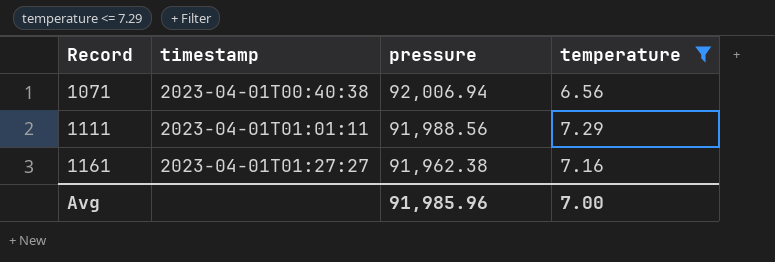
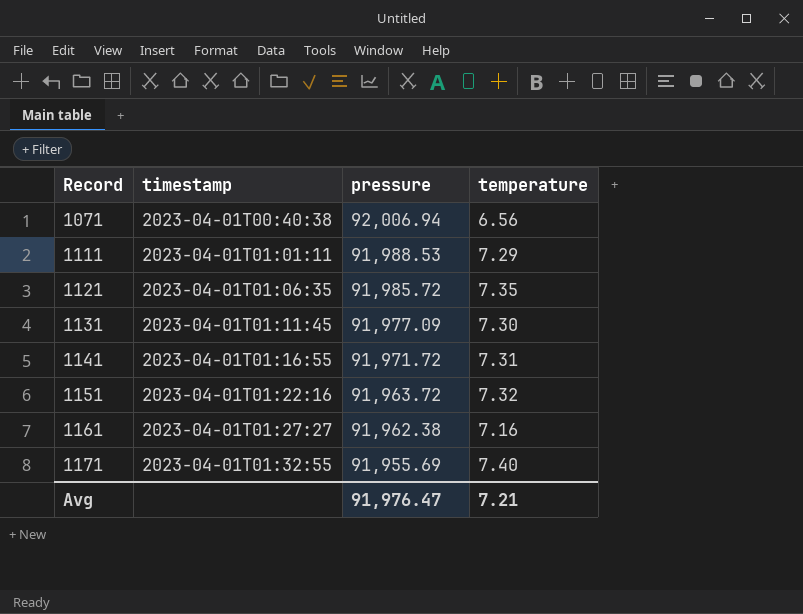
filter: temperature <= 7.29 -> none
1111 | pressure: 91,988.56 -> 91,988.53
Avg | pressure: 91,985.96 -> 91,976.47
Avg | temperature: 7.00 -> 7.21

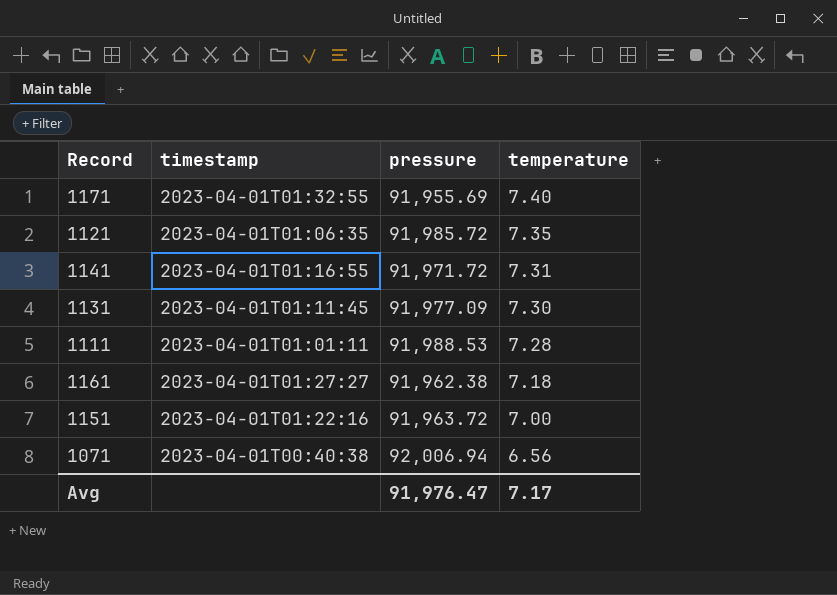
row order: Record ascending -> temperature descending
1111 | temperature: 7.29 -> 7.28
1161 | temperature: 7.16 -> 7.18
1151 | temperature: 7.32 -> 7.00
Avg | temperature: 7.21 -> 7.17

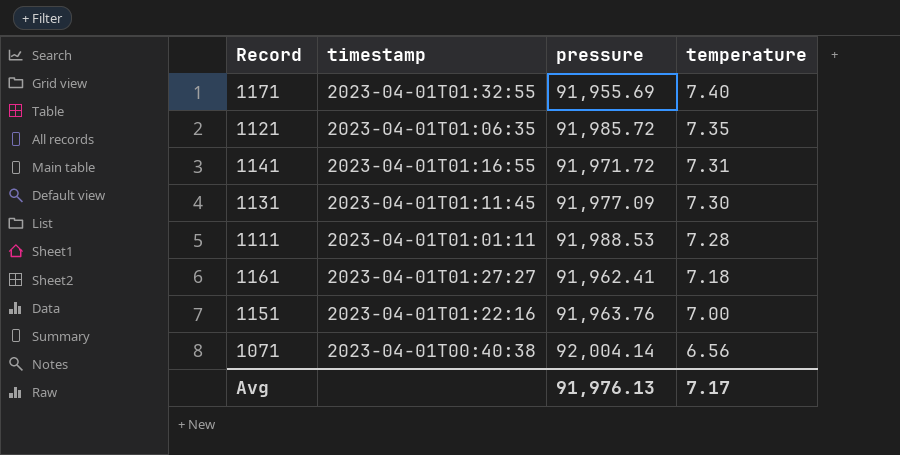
1161 | pressure: 91,962.38 -> 91,962.41
1151 | pressure: 91,963.72 -> 91,963.76
1071 | pressure: 92,006.94 -> 92,004.14
Avg | pressure: 91,976.47 -> 91,976.13

